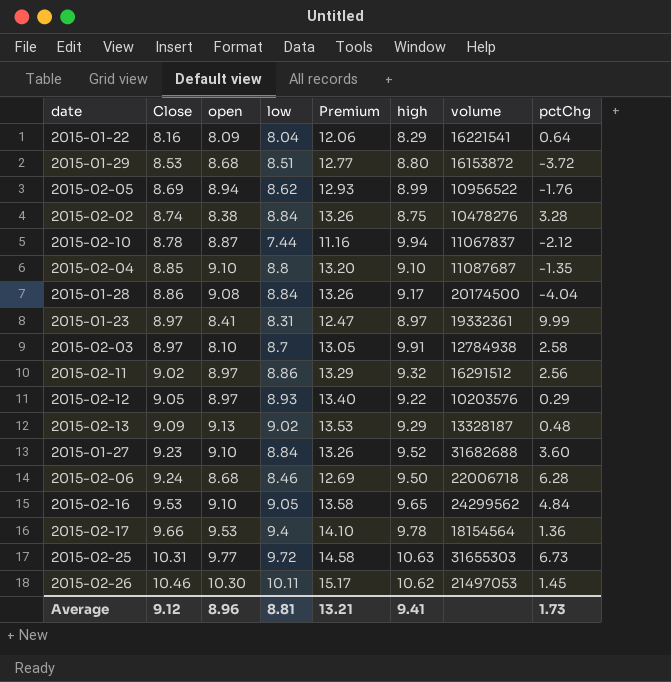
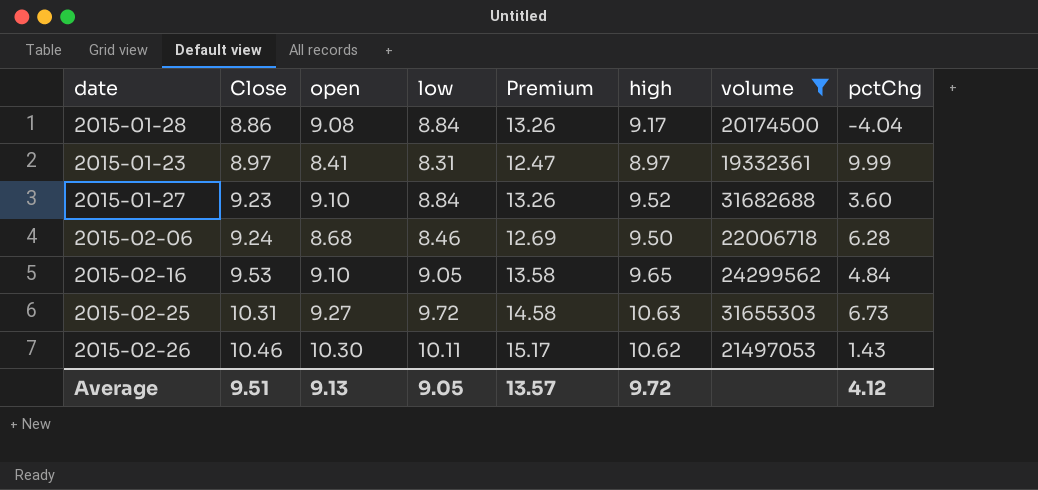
filter: none -> volume >= 19332361
2015-02-25 | open: 9.77 -> 9.27
2015-02-26 | pctChg: 1.45 -> 1.43
Average | Close: 9.12 -> 9.51
Average | open: 8.96 -> 9.13
Average | low: 8.81 -> 9.05
Average | Premium: 13.21 -> 13.57
Average | high: 9.41 -> 9.72
Average | pctChg: 1.73 -> 4.12

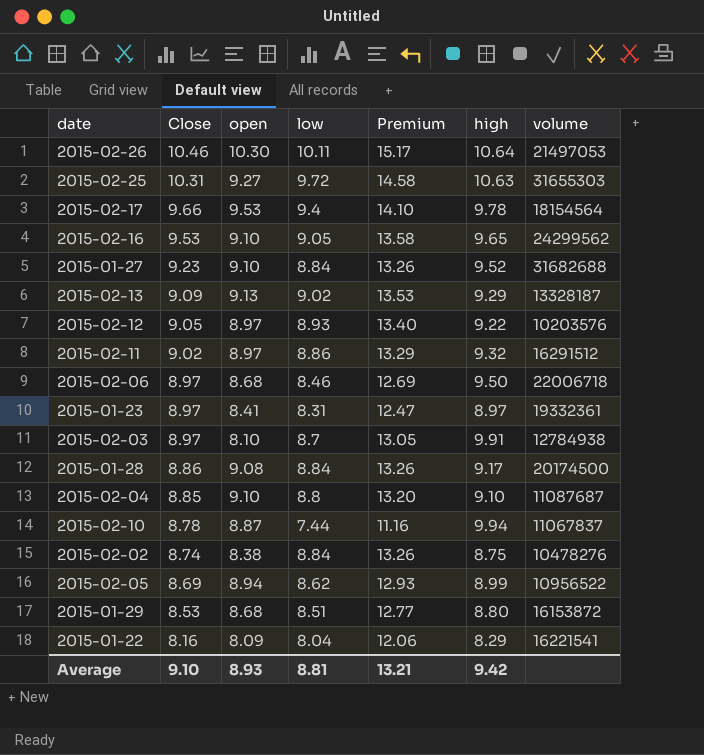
filter: volume >= 19332361 -> none
row order: Close ascending -> Close descending
column pctChg | position: 8 -> none
2015-02-26 | high: 10.62 -> 10.64
2015-02-06 | Close: 9.24 -> 8.97
Average | Close: 9.51 -> 9.10
Average | open: 9.13 -> 8.93
Average | low: 9.05 -> 8.81
Average | Premium: 13.57 -> 13.21
Average | high: 9.72 -> 9.42

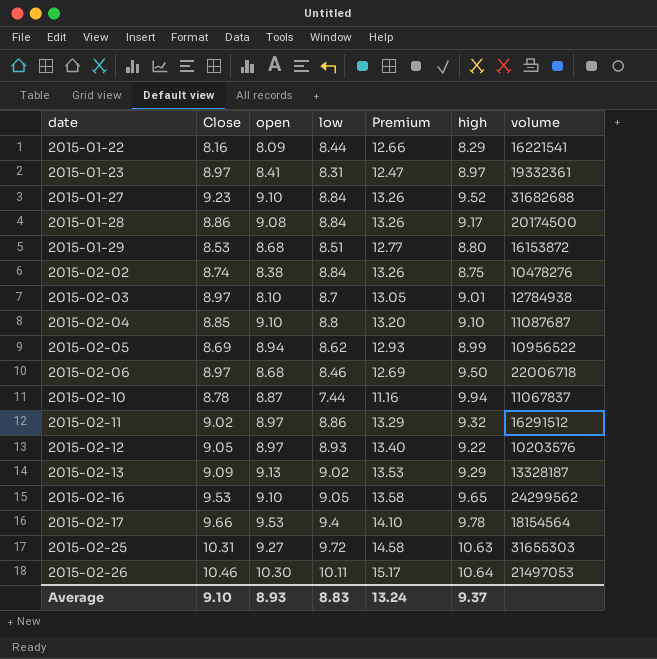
row order: Close descending -> date ascending
2015-01-22 | low: 8.04 -> 8.44
2015-01-22 | Premium: 12.06 -> 12.66
2015-02-03 | high: 9.91 -> 9.01
Average | low: 8.81 -> 8.83
Average | Premium: 13.21 -> 13.24
Average | high: 9.42 -> 9.37

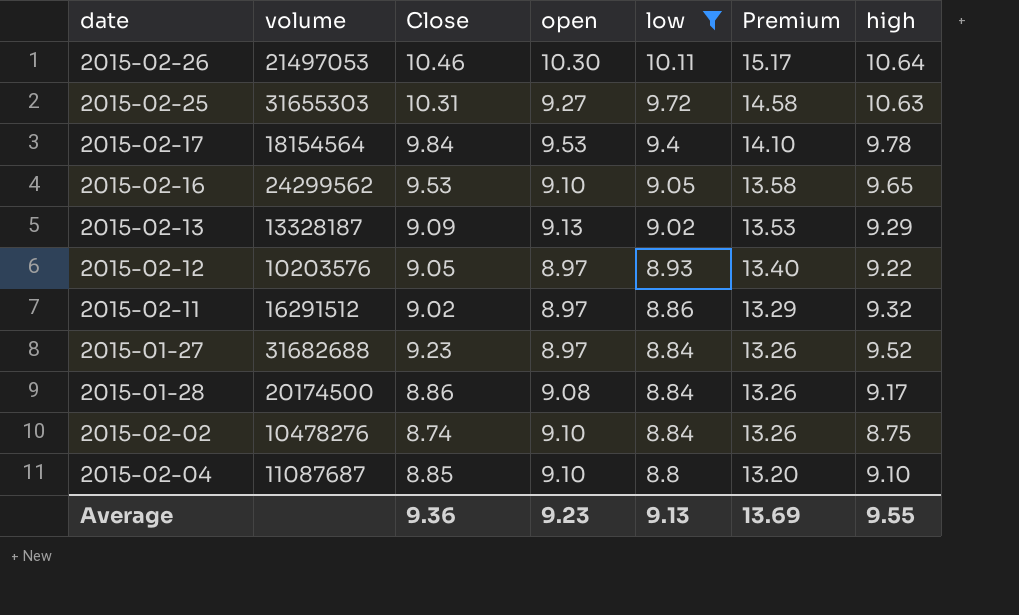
filter: none -> low >= 8.8
row order: date ascending -> low descending
column volume | position: 7 -> 2
2015-02-17 | Close: 9.66 -> 9.84
2015-01-27 | open: 9.10 -> 8.97
2015-02-02 | open: 8.38 -> 9.10
Average | Close: 9.10 -> 9.36
Average | open: 8.93 -> 9.23
Average | low: 8.83 -> 9.13
Average | Premium: 13.24 -> 13.69
Average | high: 9.37 -> 9.55

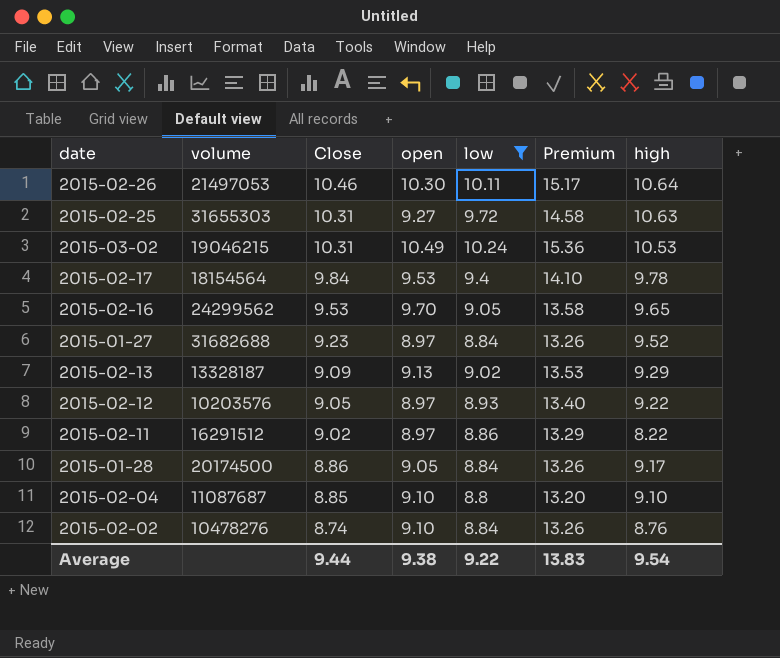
row order: low descending -> Close descending
row 2015-03-02: none -> 19046215 | 10.31 | 10.49 | 10.24 | 15.36 | 10.53
2015-02-16 | open: 9.10 -> 9.70
2015-02-11 | high: 9.32 -> 8.22
2015-01-28 | open: 9.08 -> 9.05
2015-02-02 | high: 8.75 -> 8.76
Average | Close: 9.36 -> 9.44
Average | open: 9.23 -> 9.38
Average | low: 9.13 -> 9.22
Average | Premium: 13.69 -> 13.83
Average | high: 9.55 -> 9.54

